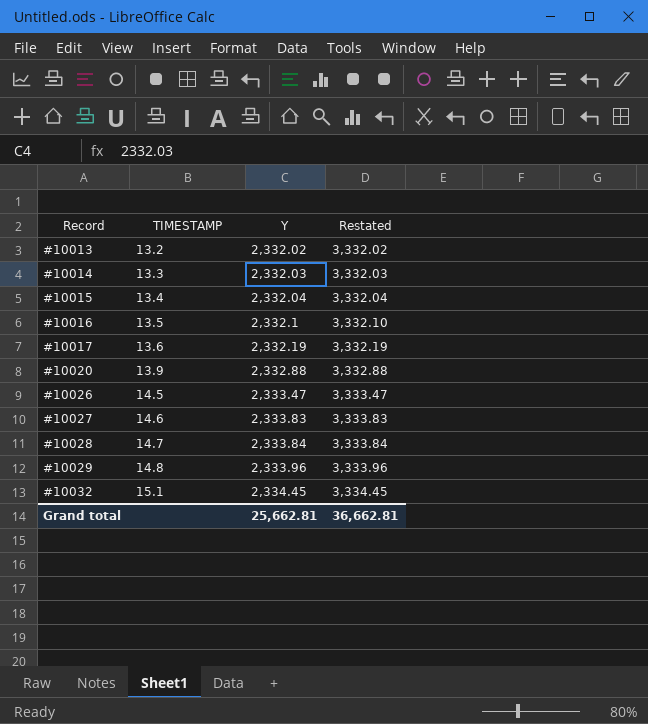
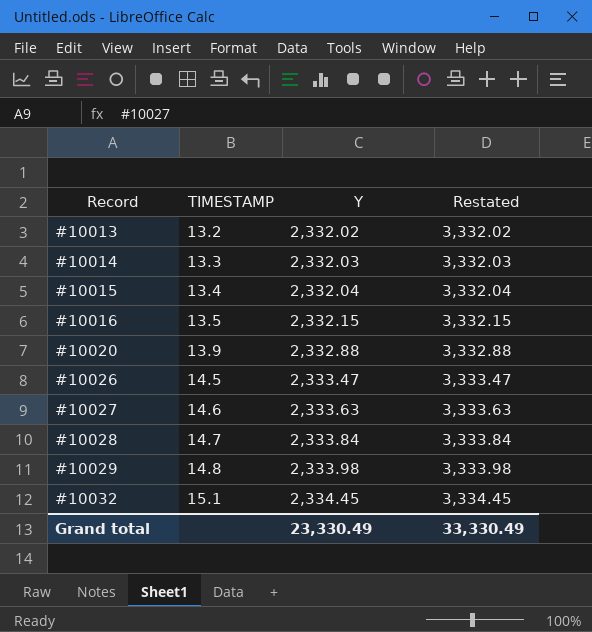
row #10017: 13.6 | 2,332.19 | 3,332.19 -> none
#10016 | Y: 2,332.1 -> 2,332.15
#10016 | Restated: 3,332.10 -> 3,332.15
#10027 | Y: 2,333.83 -> 2,333.63
#10027 | Restated: 3,333.83 -> 3,333.63
#10029 | Y: 2,333.96 -> 2,333.98
#10029 | Restated: 3,333.96 -> 3,333.98
Grand total | Y: 25,662.81 -> 23,330.49
Grand total | Restated: 36,662.81 -> 33,330.49

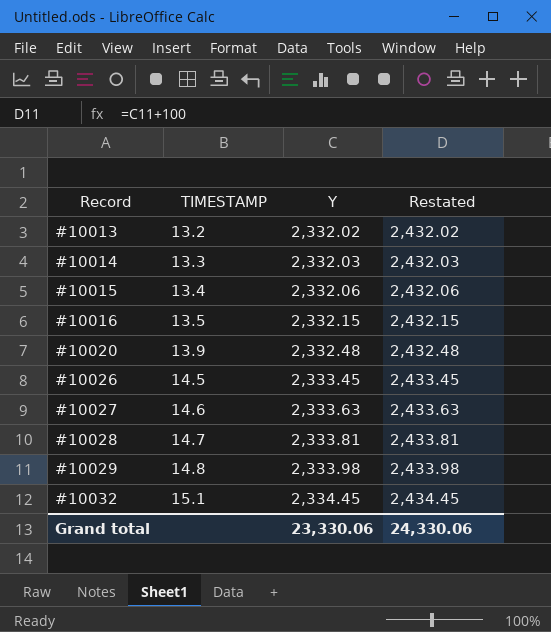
column Restated | formula: [Y] + 1000 -> [Y] + 100
#10015 | Y: 2,332.04 -> 2,332.06
#10020 | Y: 2,332.88 -> 2,332.48
#10026 | Y: 2,333.47 -> 2,333.45
#10028 | Y: 2,333.84 -> 2,333.81
Grand total | Y: 23,330.49 -> 23,330.06
Grand total | Restated: 33,330.49 -> 24,330.06

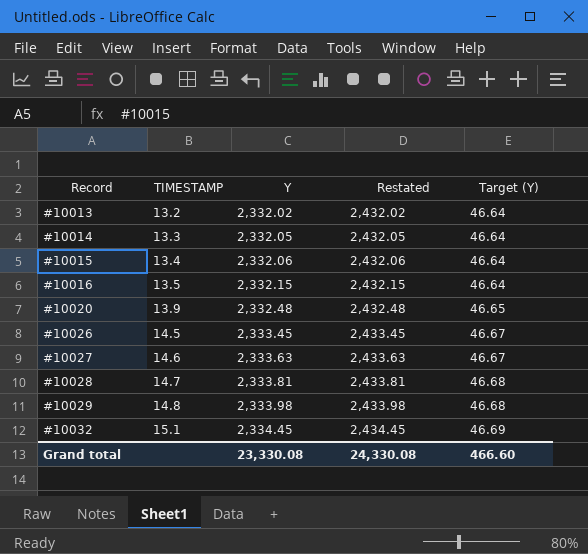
column Target (Y) | formula: none -> [Y] * 0.02
#10014 | Y: 2,332.03 -> 2,332.05
#10014 | Restated: 2,432.03 -> 2,432.05
Grand total | Y: 23,330.06 -> 23,330.08
Grand total | Restated: 24,330.06 -> 24,330.08

